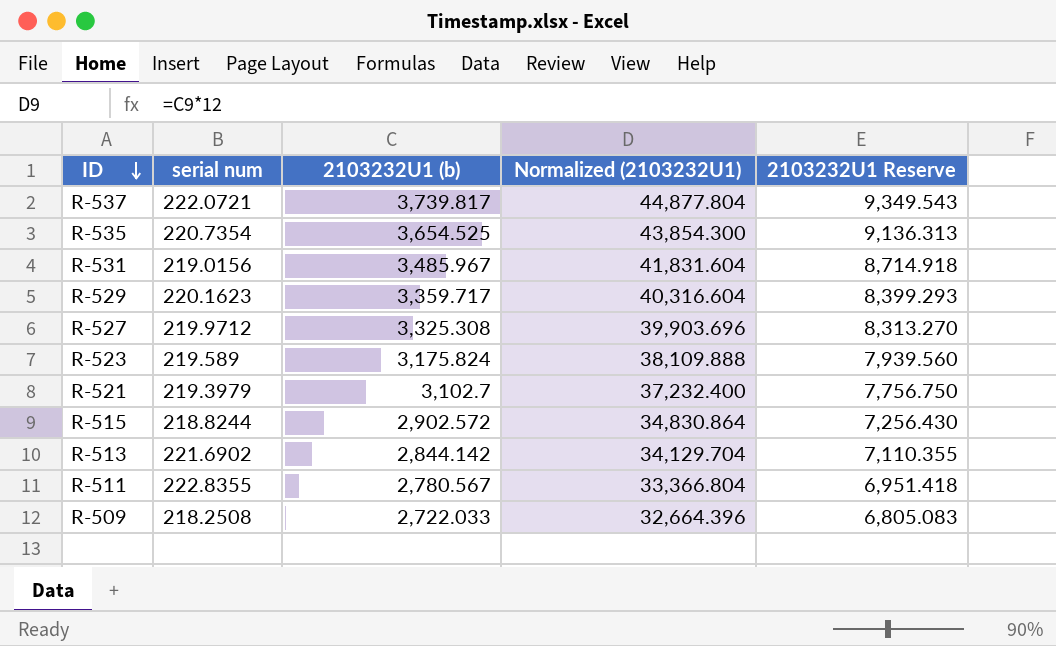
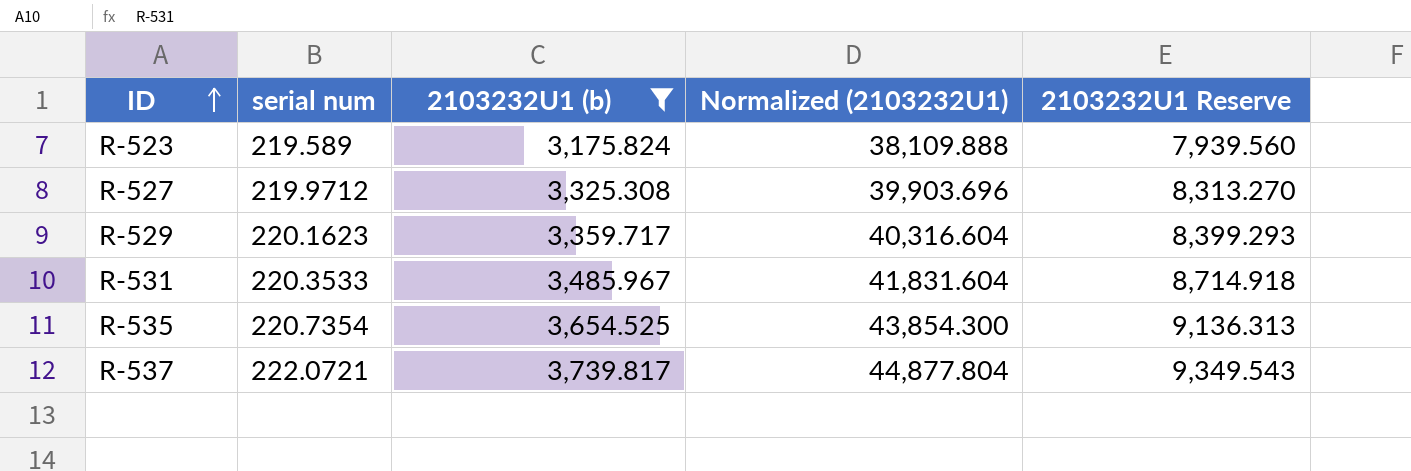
filter: none -> 2103232U1 (b) >= 3,175.824
row order: ID descending -> ID ascending
R-531 | serial num: 219.0156 -> 220.3533

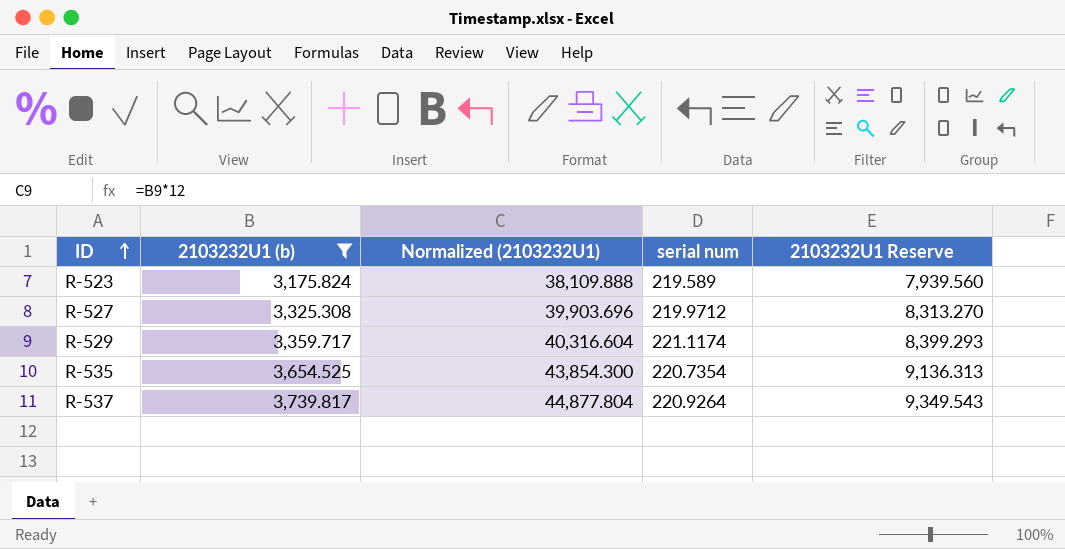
column serial num | position: 2 -> 4
row R-531: 220.3533 | 3,485.967 | 41,831.604 | 8,714.918 -> none
R-529 | serial num: 220.1623 -> 221.1174
R-537 | serial num: 222.0721 -> 220.9264

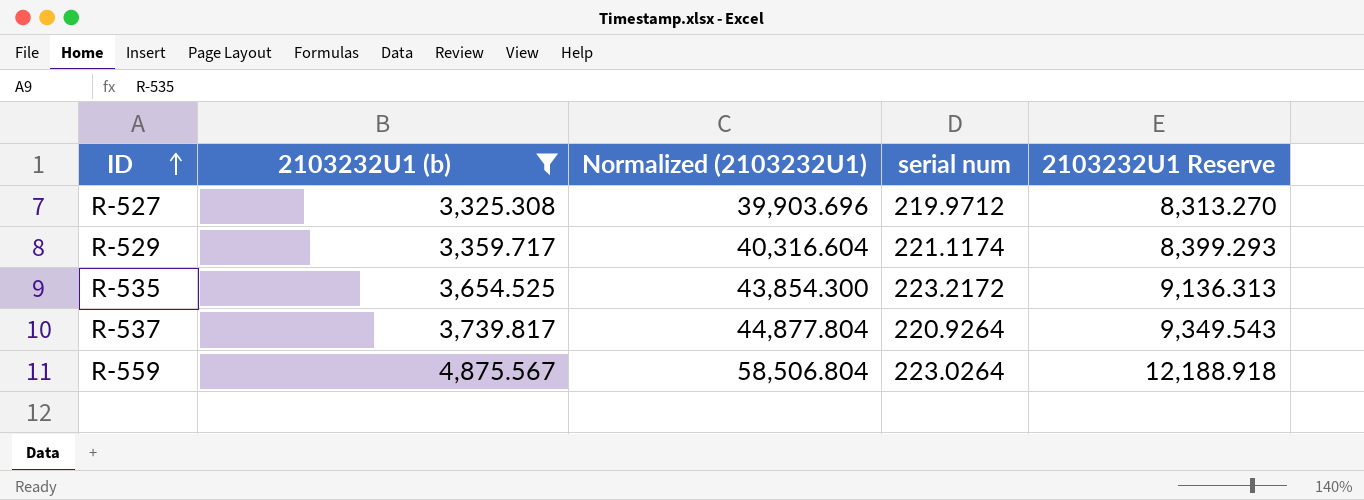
row R-523: 3,175.824 | 38,109.888 | 219.589 | 7,939.560 -> none
R-535 | serial num: 220.7354 -> 223.2172
row R-559: none -> 4,875.567 | 58,506.804 | 223.0264 | 12,188.918

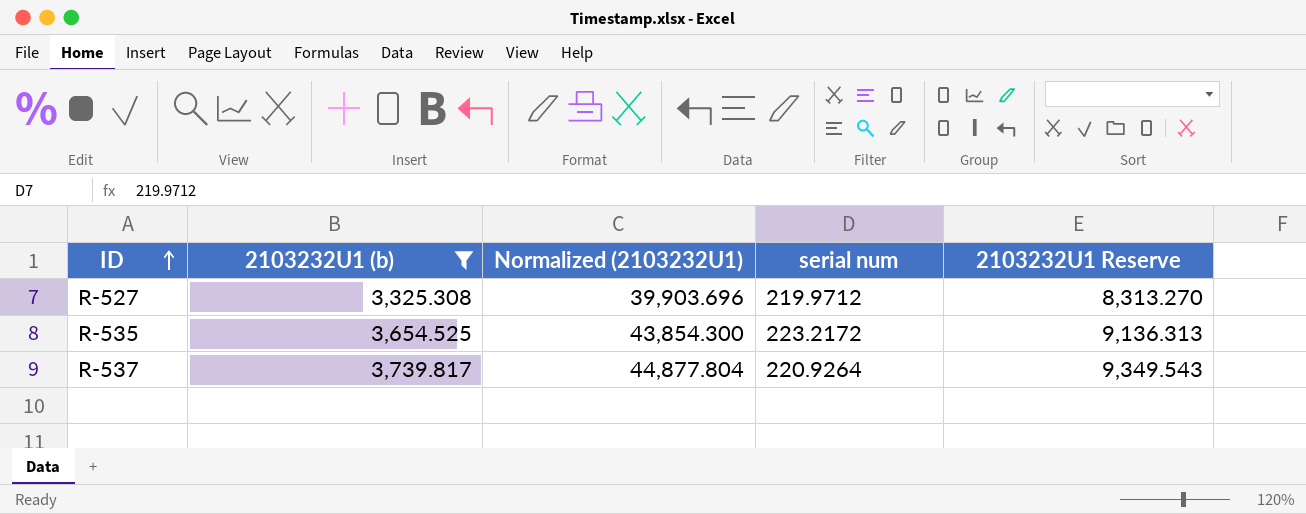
row R-529: 3,359.717 | 40,316.604 | 221.1174 | 8,399.293 -> none
row R-559: 4,875.567 | 58,506.804 | 223.0264 | 12,188.918 -> none

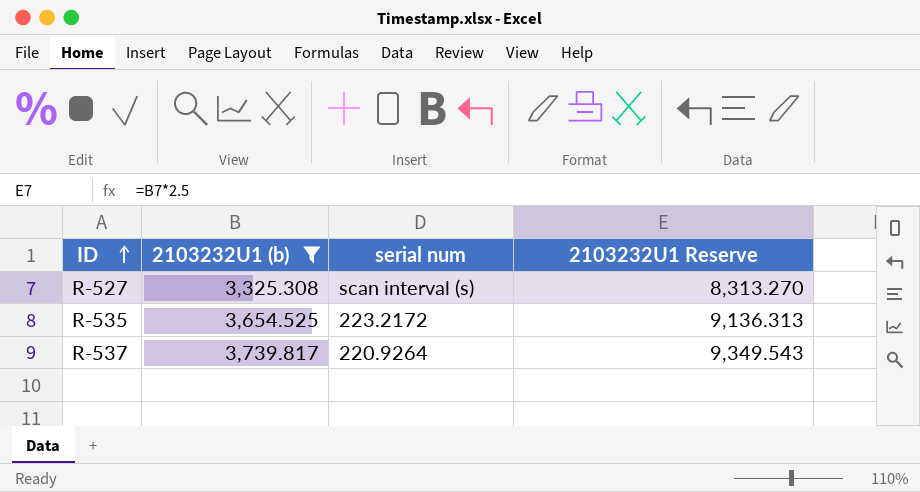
column Normalized (2103232U1) | formula: [2103232U1 (b)] * 12 -> none
R-527 | serial num: 219.9712 -> scan interval (s)

